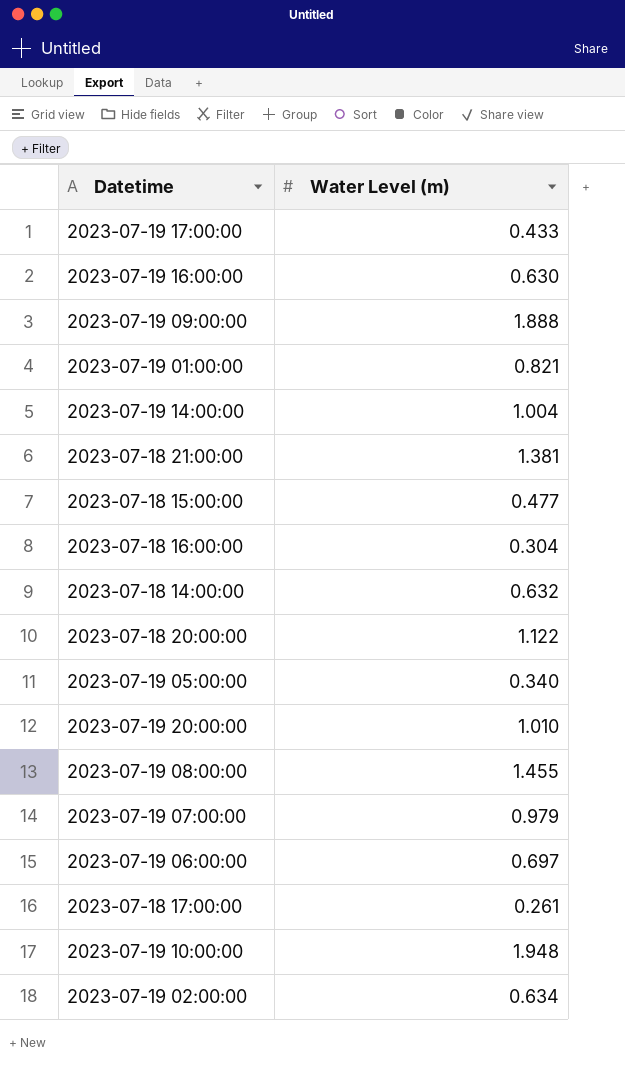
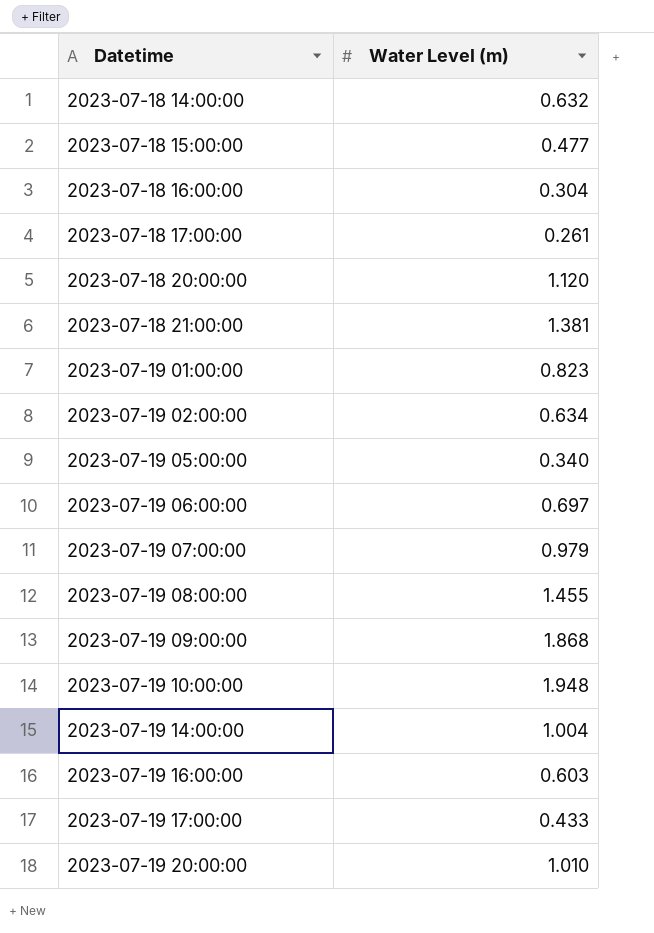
row order: none -> Datetime ascending
2023-07-18 20:00:00 | Water Level (m): 1.122 -> 1.120
2023-07-19 01:00:00 | Water Level (m): 0.821 -> 0.823
2023-07-19 09:00:00 | Water Level (m): 1.888 -> 1.868
2023-07-19 16:00:00 | Water Level (m): 0.630 -> 0.603

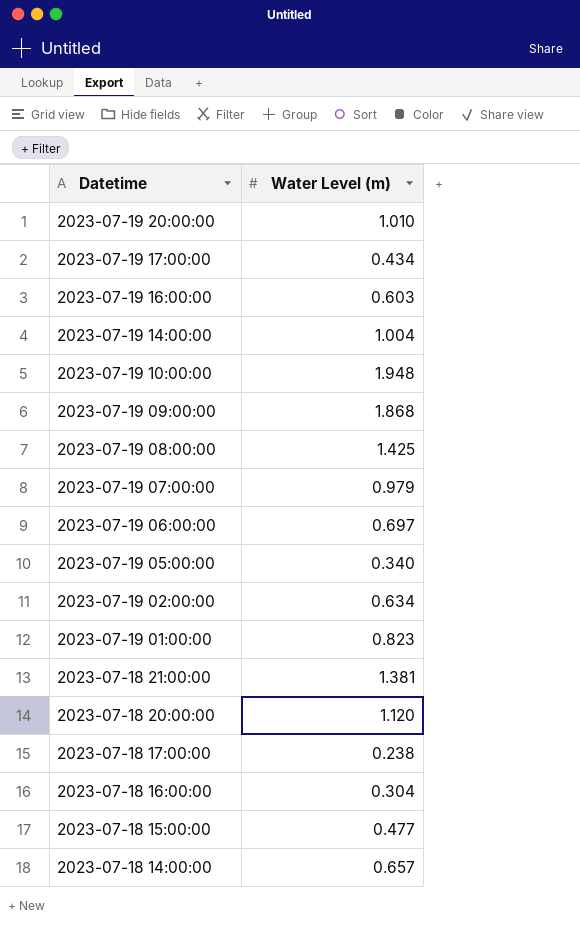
row order: Datetime ascending -> Datetime descending
2023-07-19 17:00:00 | Water Level (m): 0.433 -> 0.434
2023-07-19 08:00:00 | Water Level (m): 1.455 -> 1.425
2023-07-18 17:00:00 | Water Level (m): 0.261 -> 0.238
2023-07-18 14:00:00 | Water Level (m): 0.632 -> 0.657

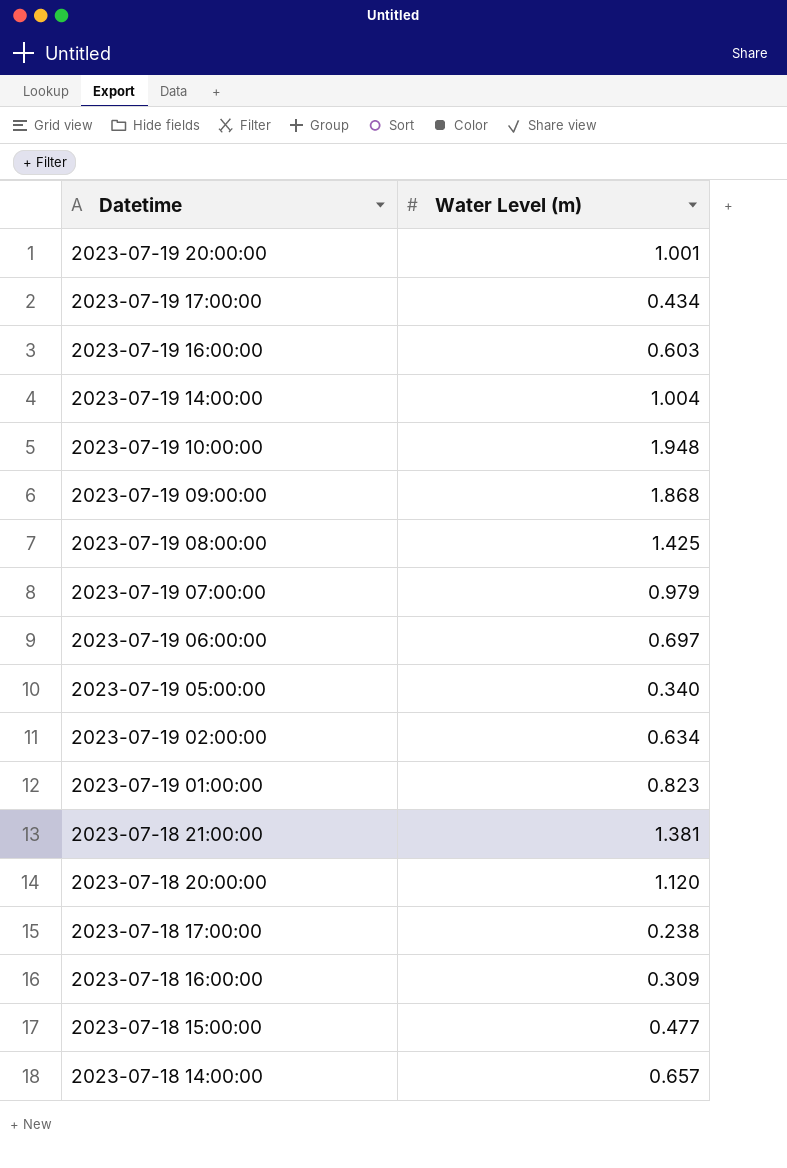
2023-07-19 20:00:00 | Water Level (m): 1.010 -> 1.001
2023-07-18 16:00:00 | Water Level (m): 0.304 -> 0.309

